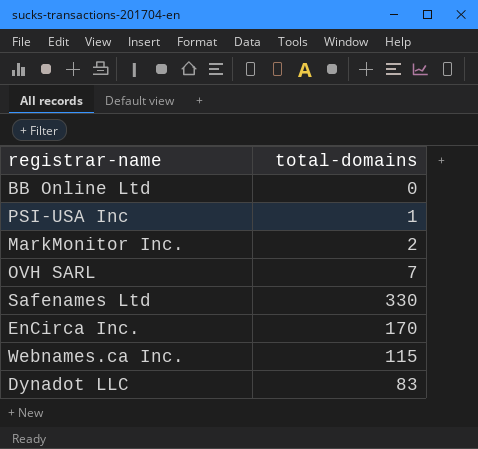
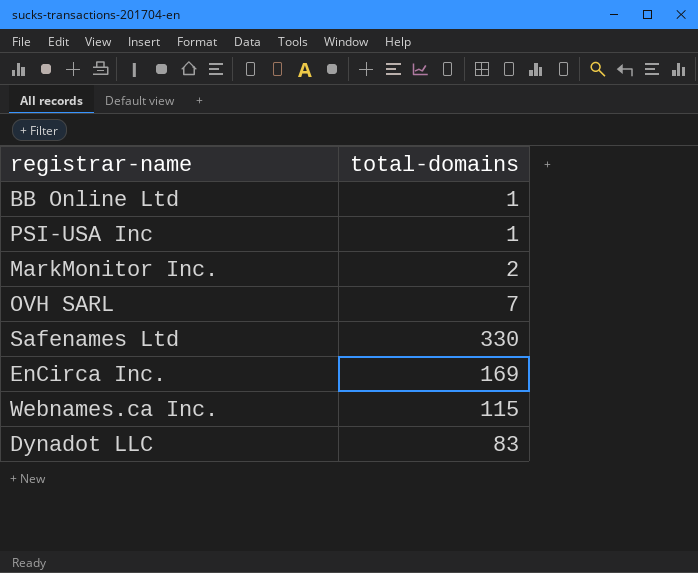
BB Online Ltd | total-domains: 0 -> 1
EnCirca Inc. | total-domains: 170 -> 169

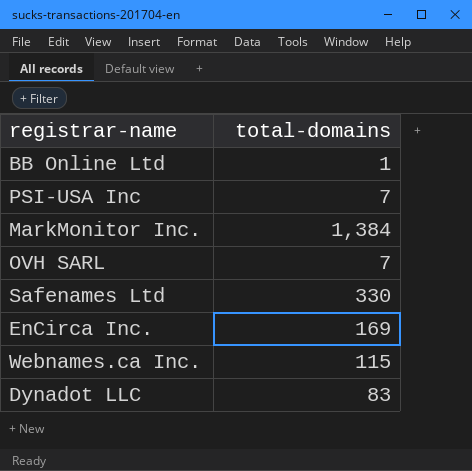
PSI-USA Inc | total-domains: 1 -> 7
MarkMonitor Inc. | total-domains: 2 -> 1,384

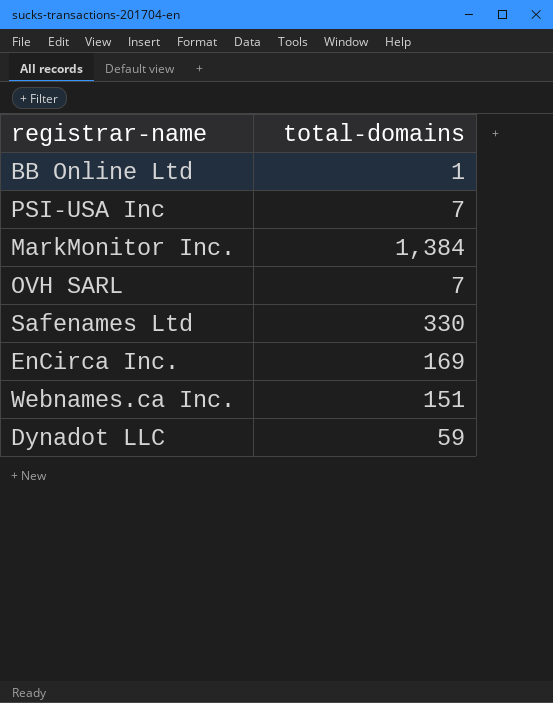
Webnames.ca Inc. | total-domains: 115 -> 151
Dynadot LLC | total-domains: 83 -> 59

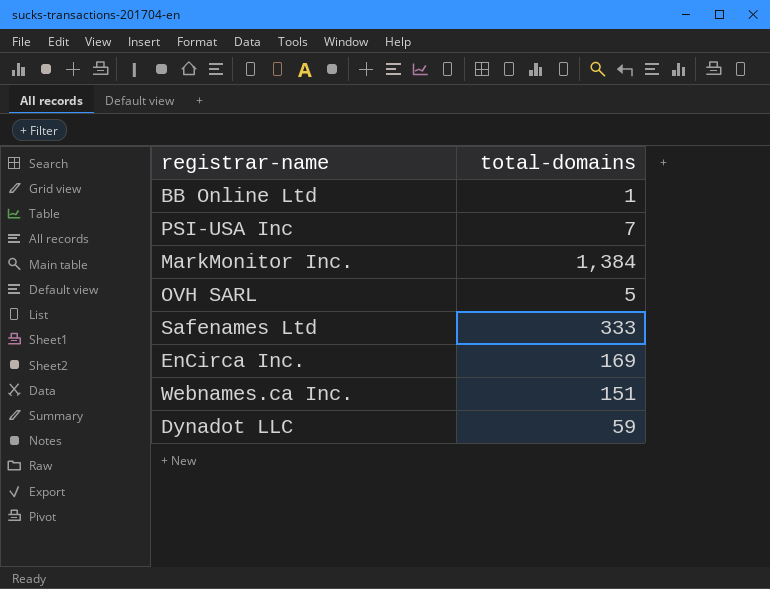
OVH SARL | total-domains: 7 -> 5
Safenames Ltd | total-domains: 330 -> 333

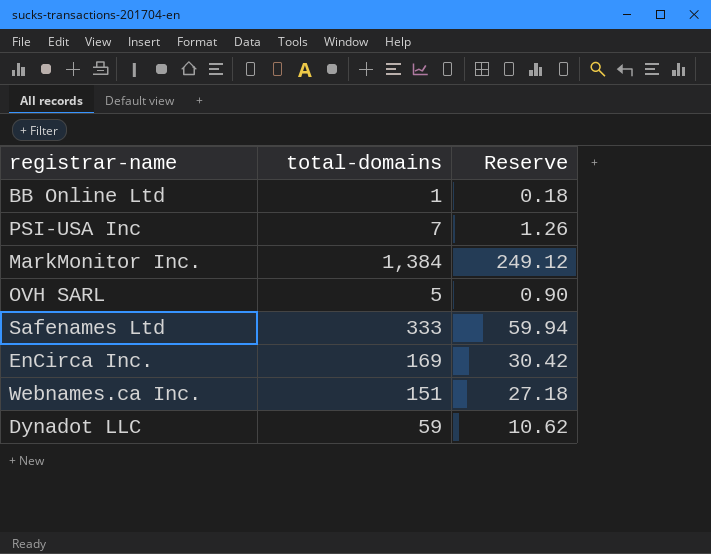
column Reserve | formula: none -> [total-domains] * 0.18

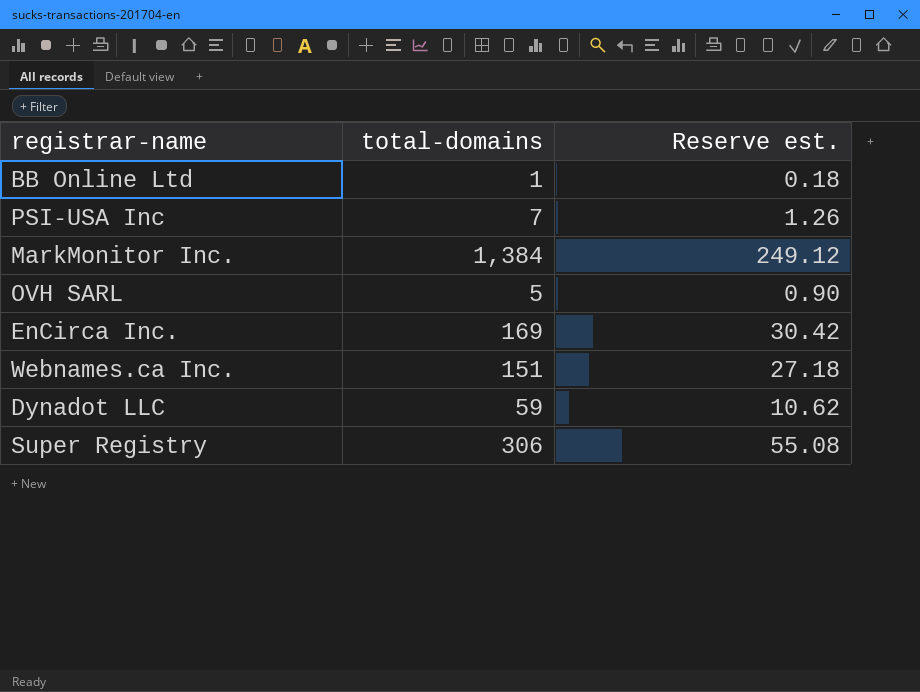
column name: Reserve -> Reserve est.
row Safenames Ltd: 333 | 59.94 -> none
row Super Registry: none -> 306 | 55.08

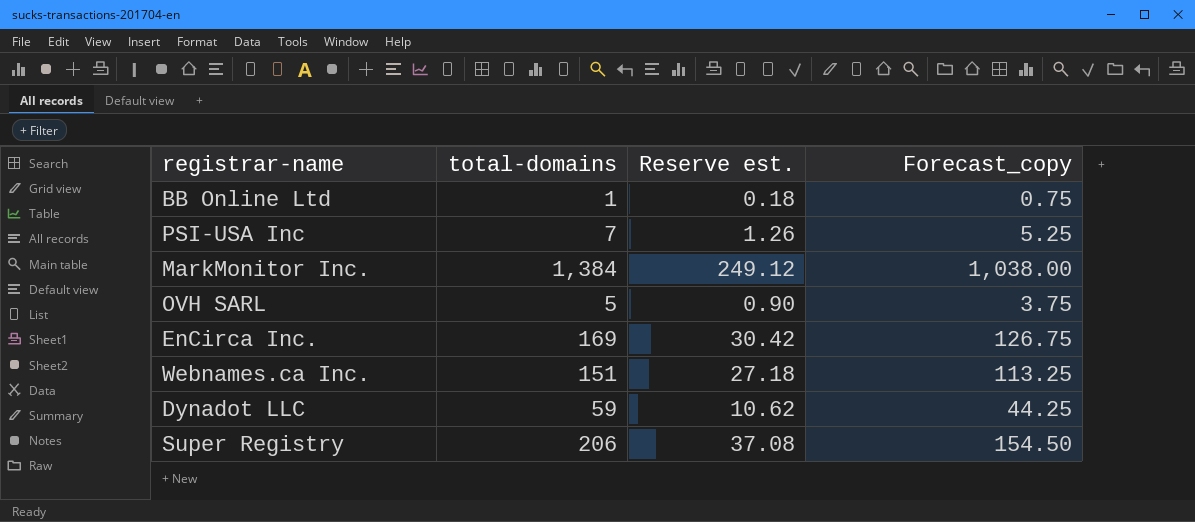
column Forecast_copy | formula: none -> [total-domains] * 0.75
Super Registry | total-domains: 306 -> 206
Super Registry | Reserve est.: 55.08 -> 37.08

